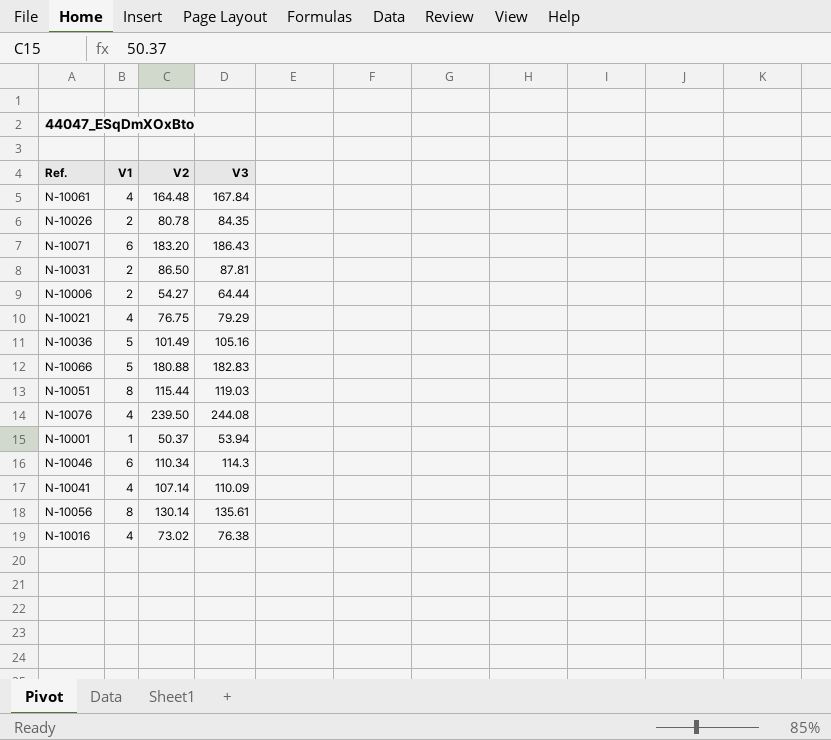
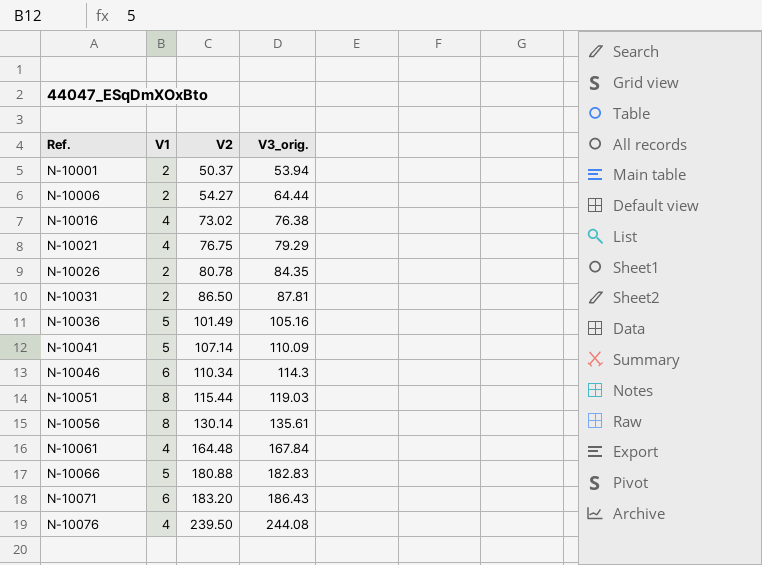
row order: none -> Ref. ascending
column name: V3 -> V3_orig.
N-10001 | V1: 1 -> 2
N-10041 | V1: 4 -> 5

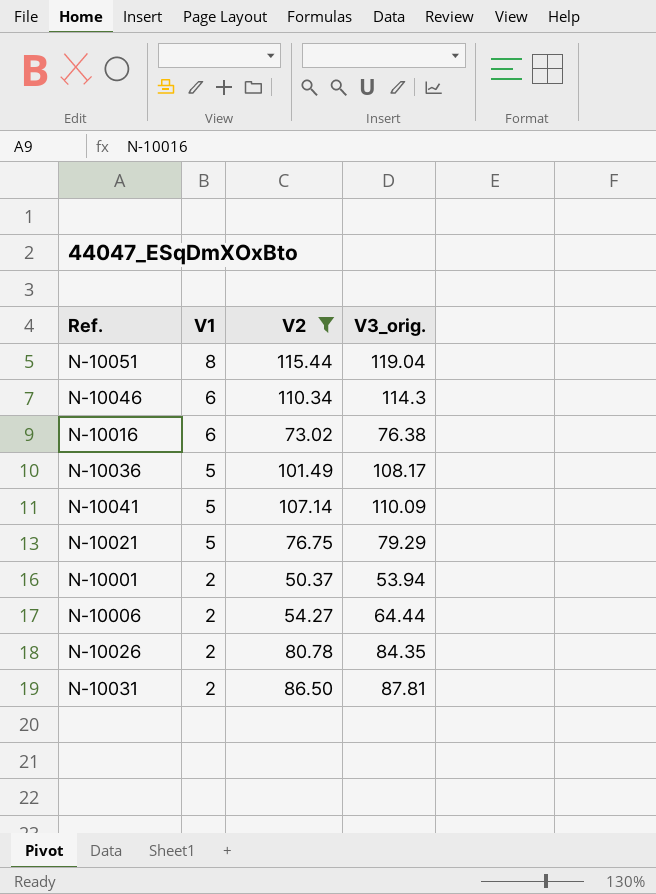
filter: none -> V2 <= 115.44
row order: Ref. ascending -> V1 descending
N-10051 | V3_orig.: 119.03 -> 119.04
N-10016 | V1: 4 -> 6
N-10036 | V3_orig.: 105.16 -> 108.17
N-10021 | V1: 4 -> 5

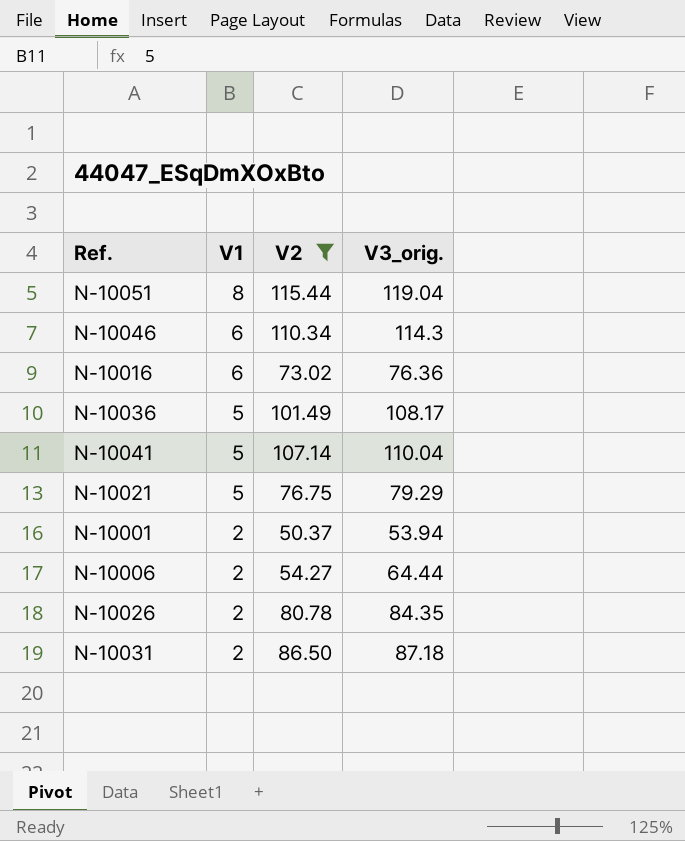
N-10016 | V3_orig.: 76.38 -> 76.36
N-10041 | V3_orig.: 110.09 -> 110.04
N-10031 | V3_orig.: 87.81 -> 87.18

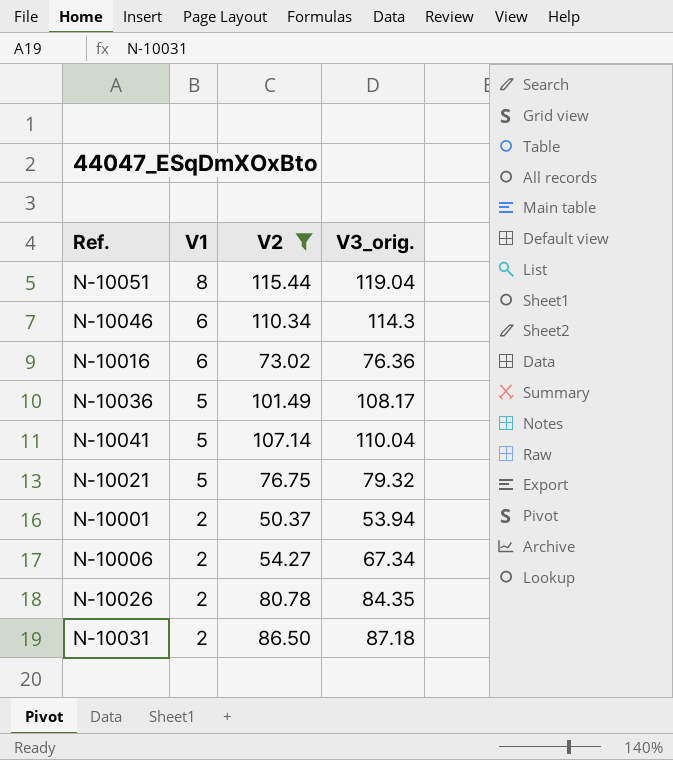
N-10021 | V3_orig.: 79.29 -> 79.32
N-10006 | V3_orig.: 64.44 -> 67.34

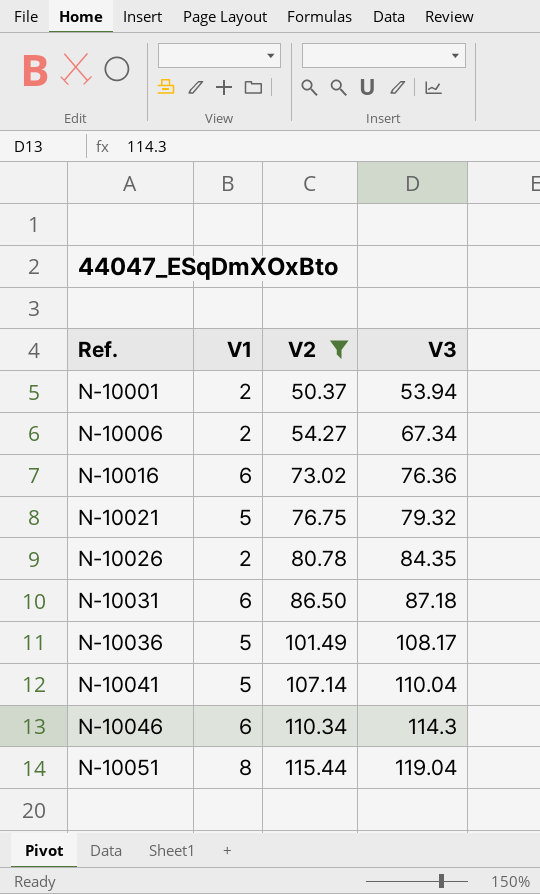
row order: V1 descending -> Ref. ascending
column name: V3_orig. -> V3
N-10031 | V1: 2 -> 6

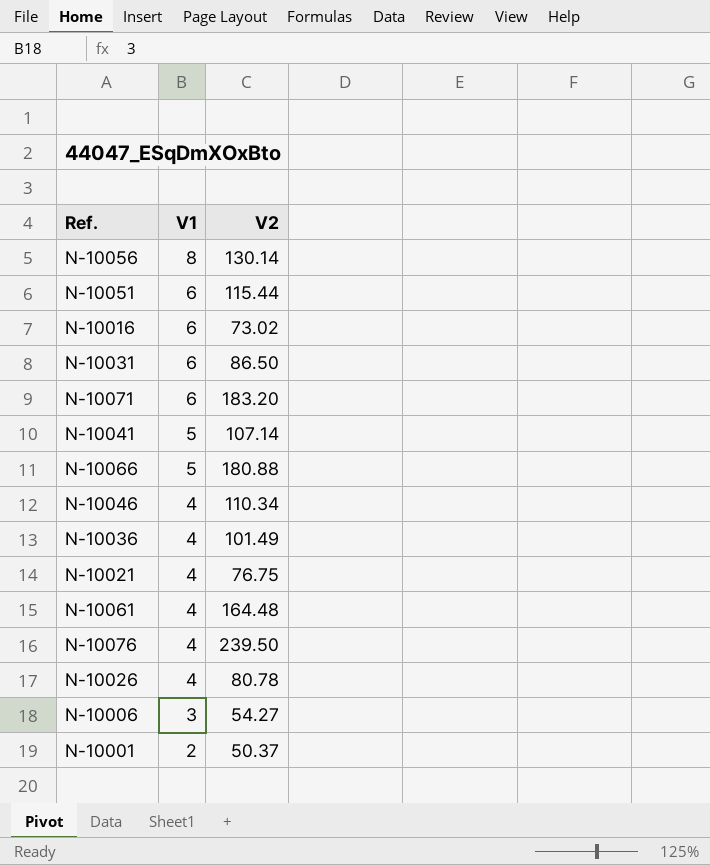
filter: V2 <= 115.44 -> none
row order: Ref. ascending -> V1 descending
column V3 | position: 4 -> none
N-10051 | V1: 8 -> 6
N-10046 | V1: 6 -> 4
N-10036 | V1: 5 -> 4
N-10021 | V1: 5 -> 4
N-10026 | V1: 2 -> 4
N-10006 | V1: 2 -> 3

